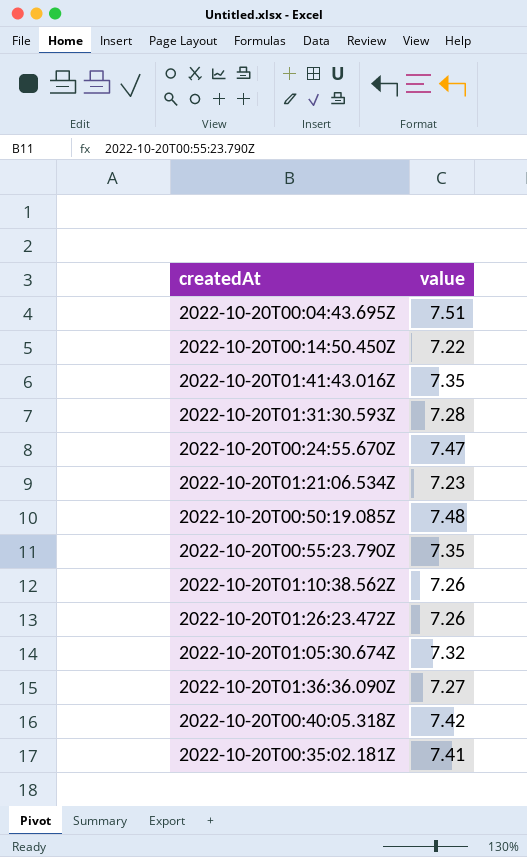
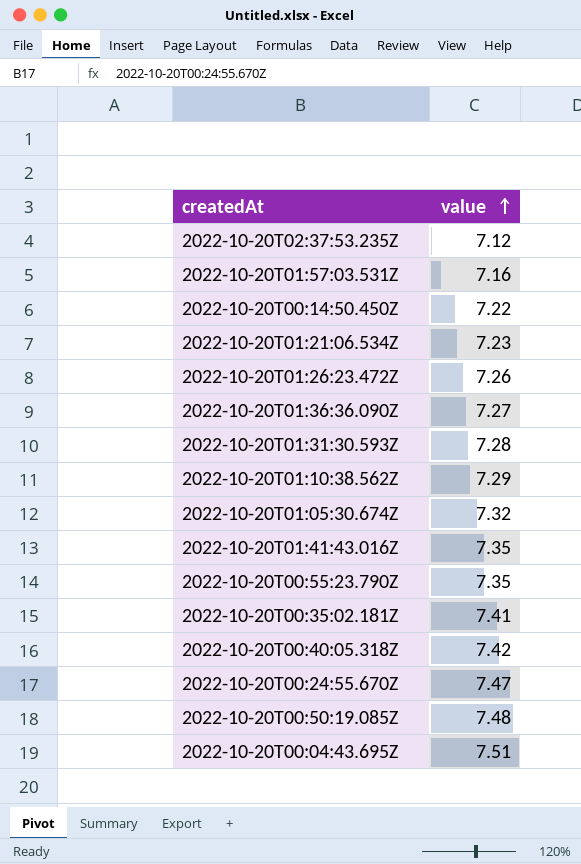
row order: none -> value ascending
row 2022-10-20T02:37:53.235Z: none -> 7.12
row 2022-10-20T01:57:03.531Z: none -> 7.16
2022-10-20T01:10:38.562Z | value: 7.26 -> 7.29

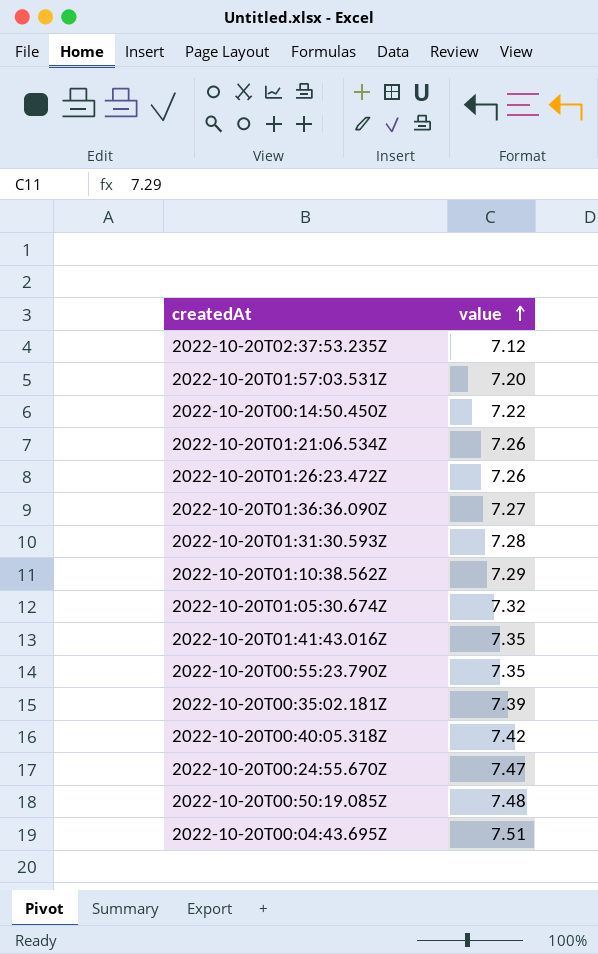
2022-10-20T01:57:03.531Z | value: 7.16 -> 7.20
2022-10-20T01:21:06.534Z | value: 7.23 -> 7.26
2022-10-20T00:35:02.181Z | value: 7.41 -> 7.39

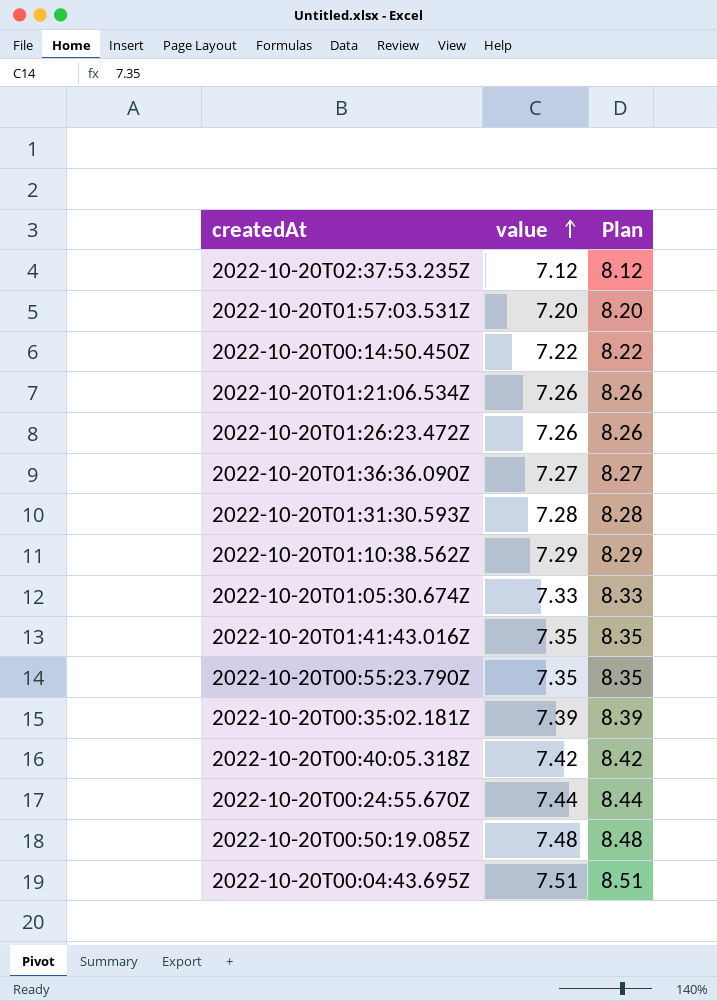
column Plan | formula: none -> [value] + 1
2022-10-20T01:05:30.674Z | value: 7.32 -> 7.33
2022-10-20T00:24:55.670Z | value: 7.47 -> 7.44

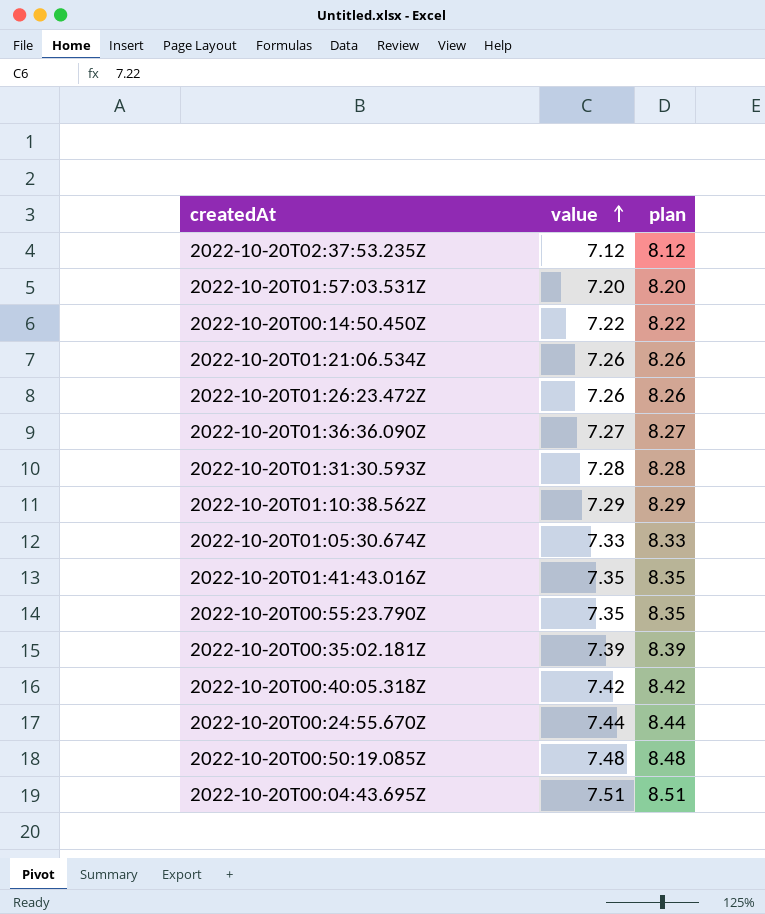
column name: Plan -> plan

